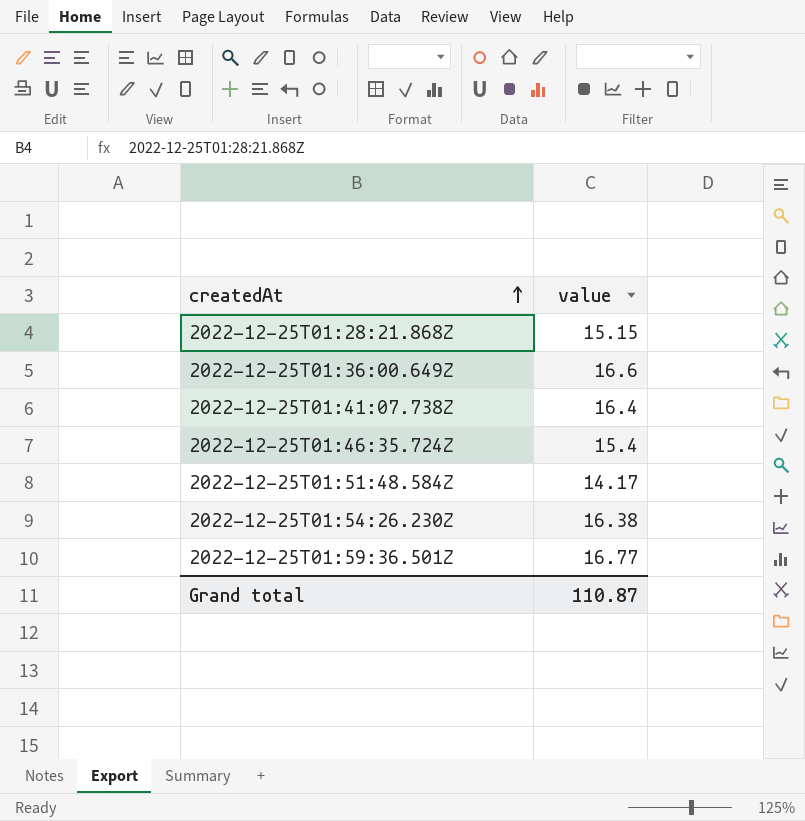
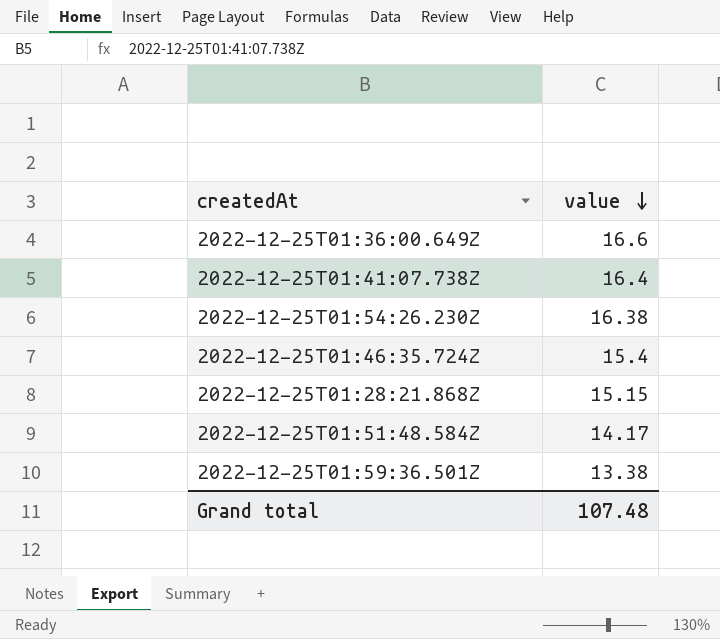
row order: createdAt ascending -> value descending
2022-12-25T01:59:36.501Z | value: 16.77 -> 13.38
Grand total | value: 110.87 -> 107.48

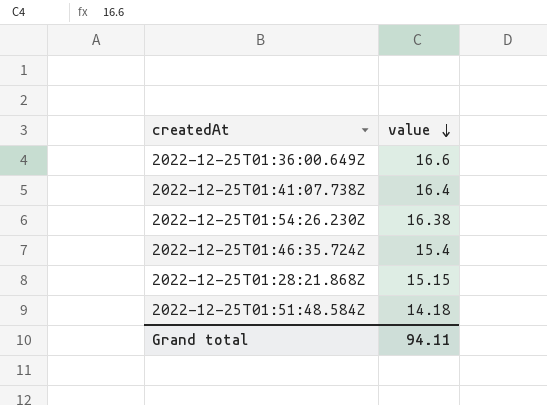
row 2022-12-25T01:59:36.501Z: 13.38 -> none
2022-12-25T01:51:48.584Z | value: 14.17 -> 14.18
Grand total | value: 107.48 -> 94.11

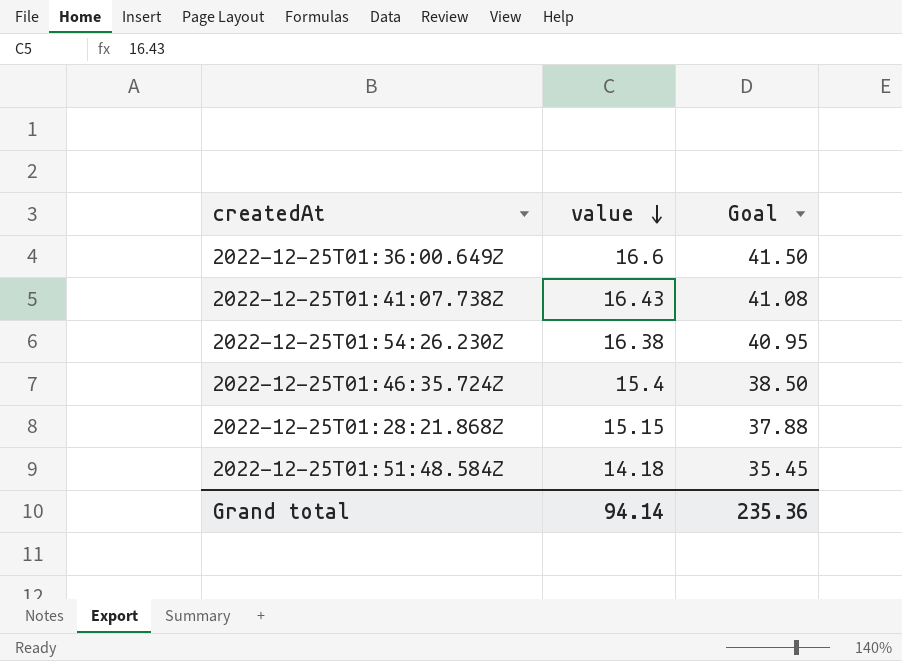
column Goal | formula: none -> [value] * 2.5
2022-12-25T01:41:07.738Z | value: 16.4 -> 16.43
Grand total | value: 94.11 -> 94.14

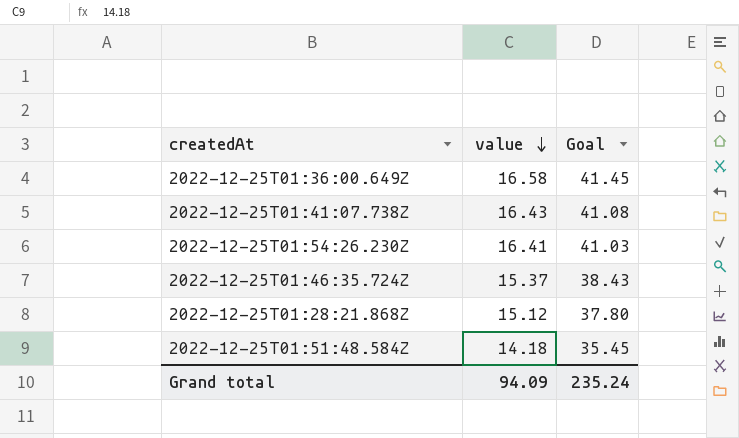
2022-12-25T01:36:00.649Z | value: 16.6 -> 16.58
2022-12-25T01:36:00.649Z | Goal: 41.50 -> 41.45
2022-12-25T01:54:26.230Z | value: 16.38 -> 16.41
2022-12-25T01:54:26.230Z | Goal: 40.95 -> 41.03
2022-12-25T01:46:35.724Z | value: 15.4 -> 15.37
2022-12-25T01:46:35.724Z | Goal: 38.50 -> 38.43
2022-12-25T01:28:21.868Z | value: 15.15 -> 15.12
2022-12-25T01:28:21.868Z | Goal: 37.88 -> 37.80
Grand total | value: 94.14 -> 94.09
Grand total | Goal: 235.36 -> 235.24

